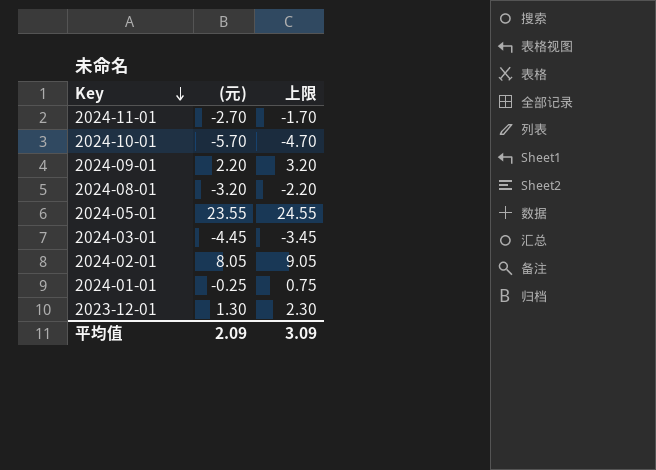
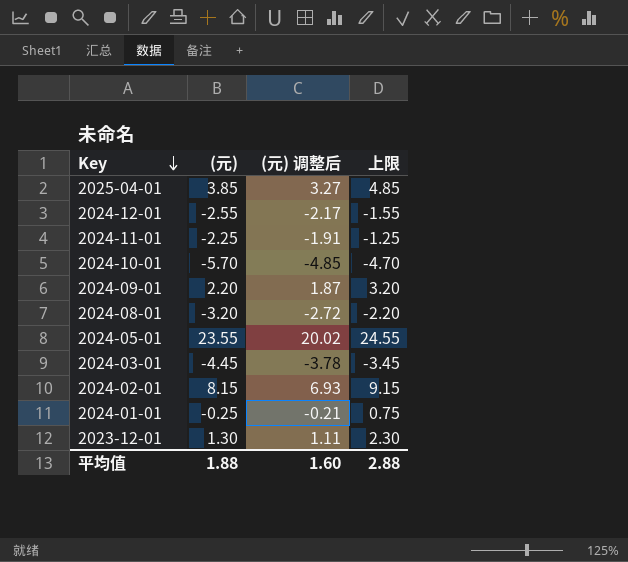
column (元) 调整后 | formula: none -> [(元)] * 0.85
row 2025-04-01: none -> 3.85 | 3.27 | 4.85
row 2024-12-01: none -> -2.55 | -2.17 | -1.55
2024-11-01 | (元): -2.70 -> -2.25
2024-11-01 | 上限: -1.70 -> -1.25
2024-02-01 | (元): 8.05 -> 8.15
2024-02-01 | 上限: 9.05 -> 9.15
平均值 | (元): 2.09 -> 1.88
平均值 | 上限: 3.09 -> 2.88

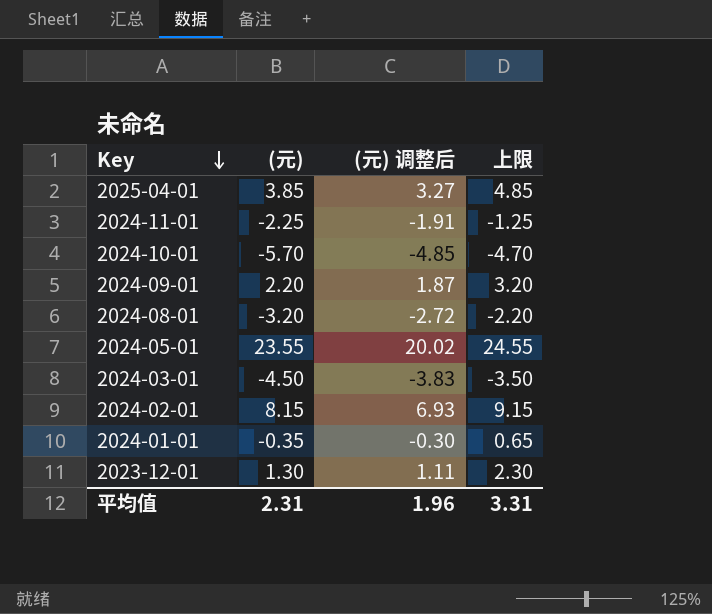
row 2024-12-01: -2.55 | -2.17 | -1.55 -> none
2024-03-01 | (元): -4.45 -> -4.50
2024-03-01 | (元) 调整后: -3.78 -> -3.83
2024-03-01 | 上限: -3.45 -> -3.50
2024-01-01 | (元): -0.25 -> -0.35
2024-01-01 | (元) 调整后: -0.21 -> -0.30
2024-01-01 | 上限: 0.75 -> 0.65
平均值 | (元): 1.88 -> 2.31
平均值 | (元) 调整后: 1.60 -> 1.96
平均值 | 上限: 2.88 -> 3.31

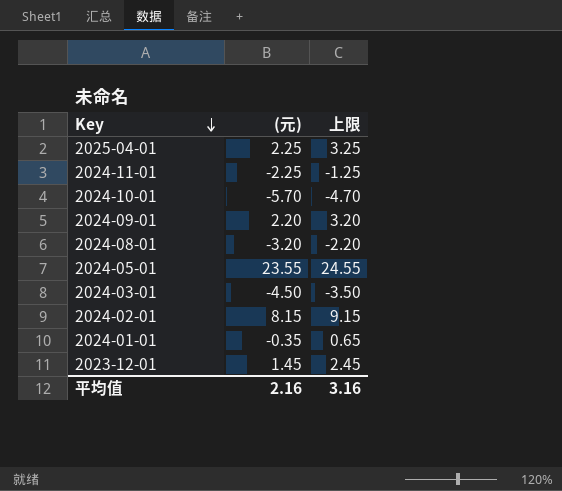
column (元) 调整后 | formula: [(元)] * 0.85 -> none
2025-04-01 | (元): 3.85 -> 2.25
2025-04-01 | 上限: 4.85 -> 3.25
2023-12-01 | (元): 1.30 -> 1.45
2023-12-01 | 上限: 2.30 -> 2.45
平均值 | (元): 2.31 -> 2.16
平均值 | 上限: 3.31 -> 3.16

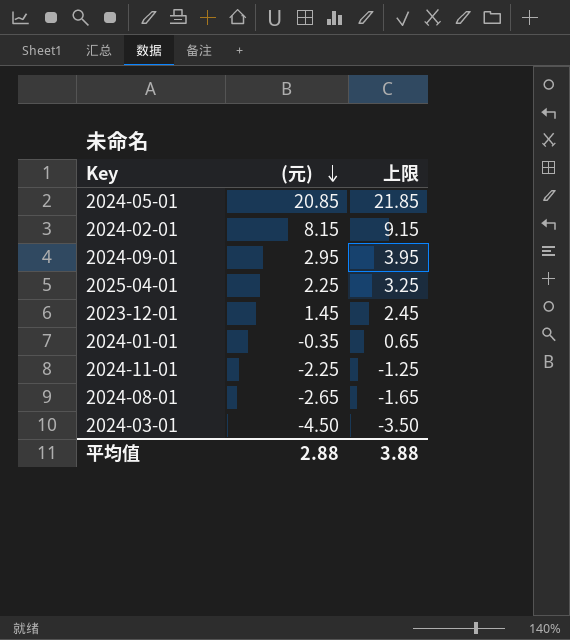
row order: Key descending -> (元) descending
row 2024-10-01: -5.70 | -4.70 -> none
2024-05-01 | (元): 23.55 -> 20.85
2024-05-01 | 上限: 24.55 -> 21.85
2024-09-01 | (元): 2.20 -> 2.95
2024-09-01 | 上限: 3.20 -> 3.95
2024-08-01 | (元): -3.20 -> -2.65
2024-08-01 | 上限: -2.20 -> -1.65
平均值 | (元): 2.16 -> 2.88
平均值 | 上限: 3.16 -> 3.88

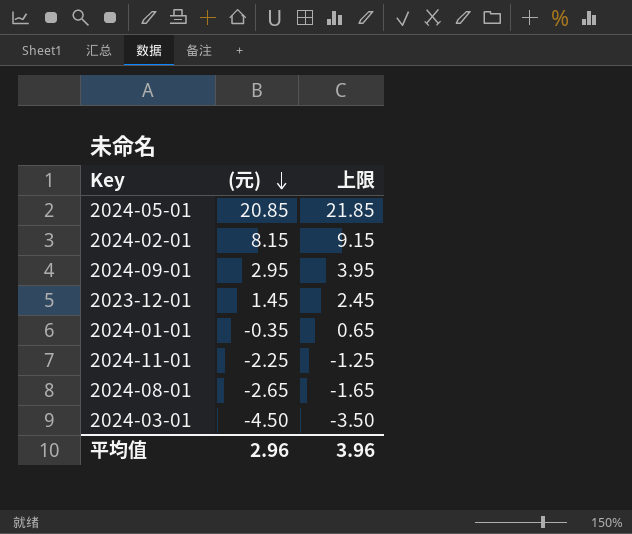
row 2025-04-01: 2.25 | 3.25 -> none
平均值 | (元): 2.88 -> 2.96
平均值 | 上限: 3.88 -> 3.96

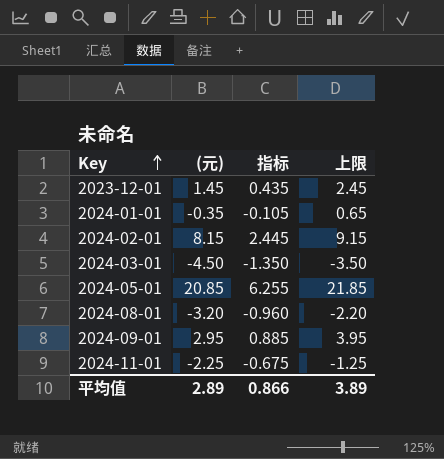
row order: (元) descending -> Key ascending
column 指标 | formula: none -> [(元)] * 0.3
2024-08-01 | (元): -2.65 -> -3.20
2024-08-01 | 上限: -1.65 -> -2.20
平均值 | (元): 2.96 -> 2.89
平均值 | 上限: 3.96 -> 3.89

